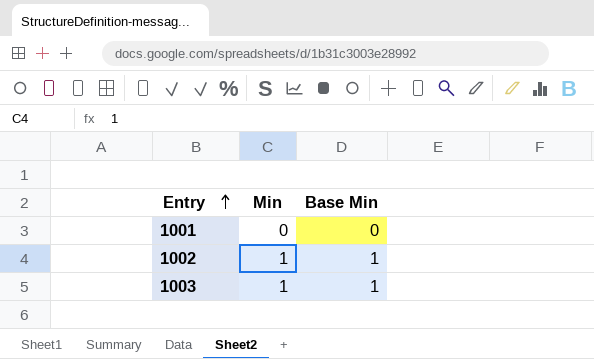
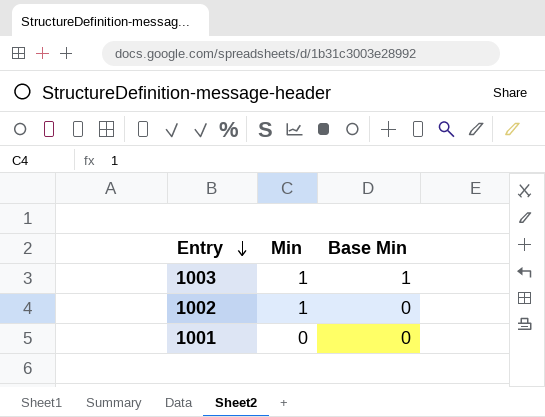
row order: Entry ascending -> Entry descending
1002 | Base Min: 1 -> 0

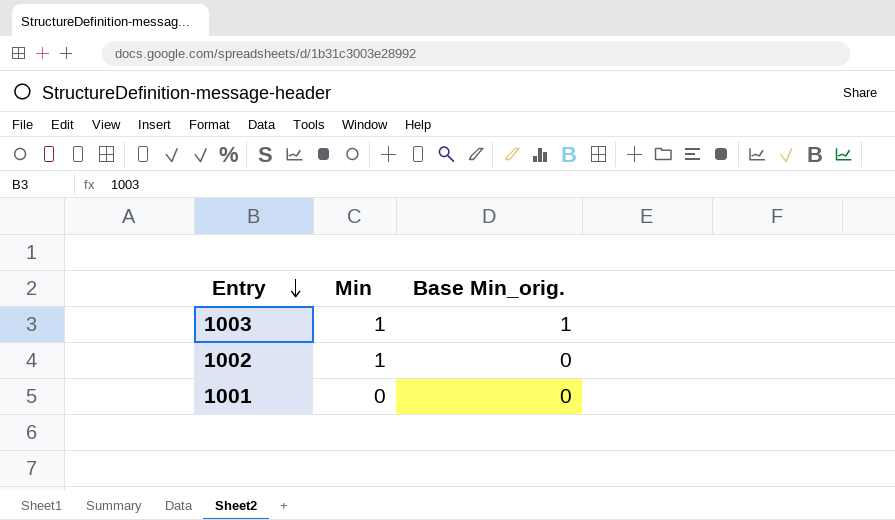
column name: Base Min -> Base Min_orig.

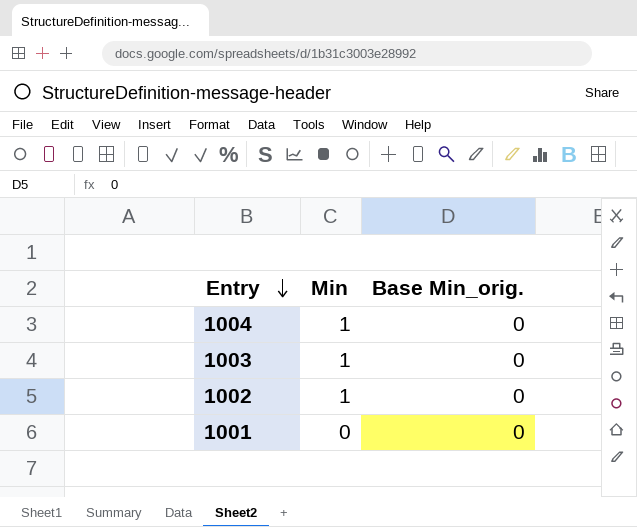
row 1004: none -> 1 | 0
1003 | Base Min_orig.: 1 -> 0

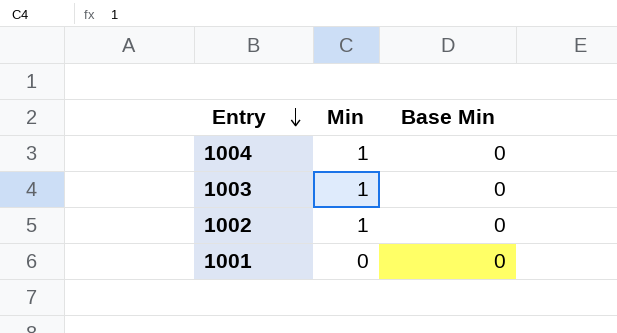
column name: Base Min_orig. -> Base Min

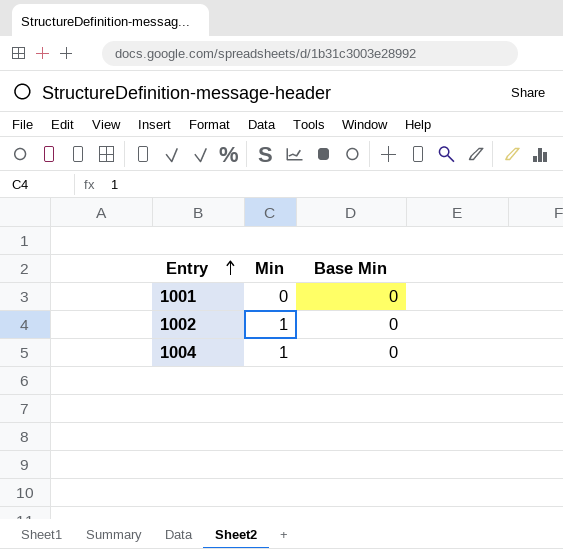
row order: Entry descending -> Entry ascending
row 1003: 1 | 0 -> none

